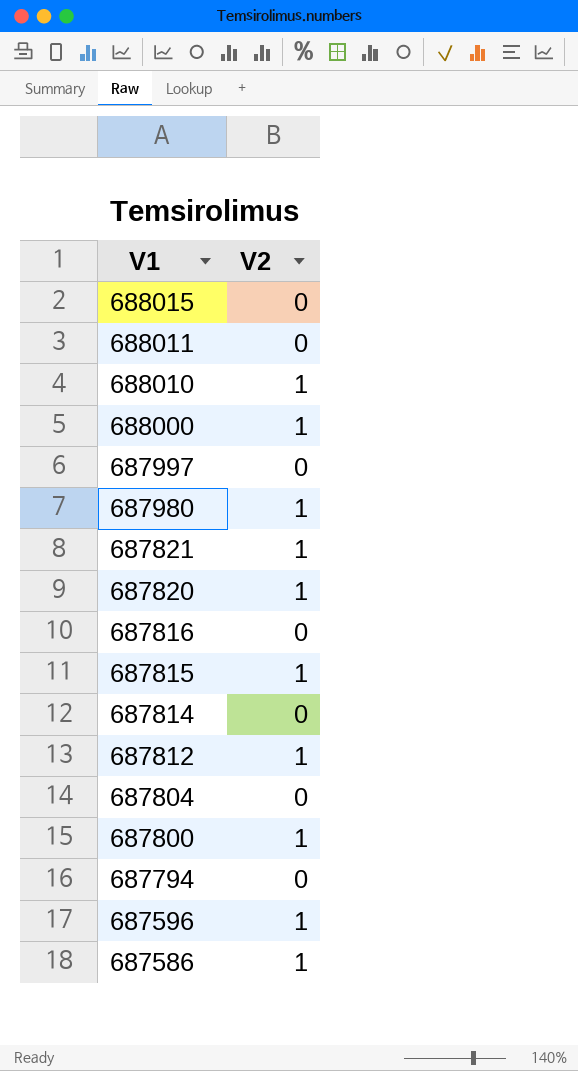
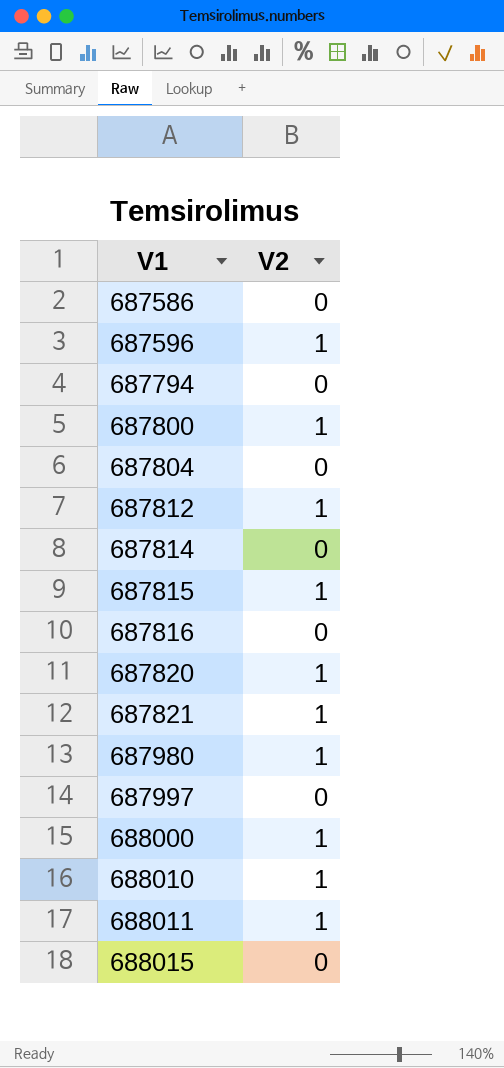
row order: V1 descending -> V1 ascending
687586 | V2: 1 -> 0
688011 | V2: 0 -> 1

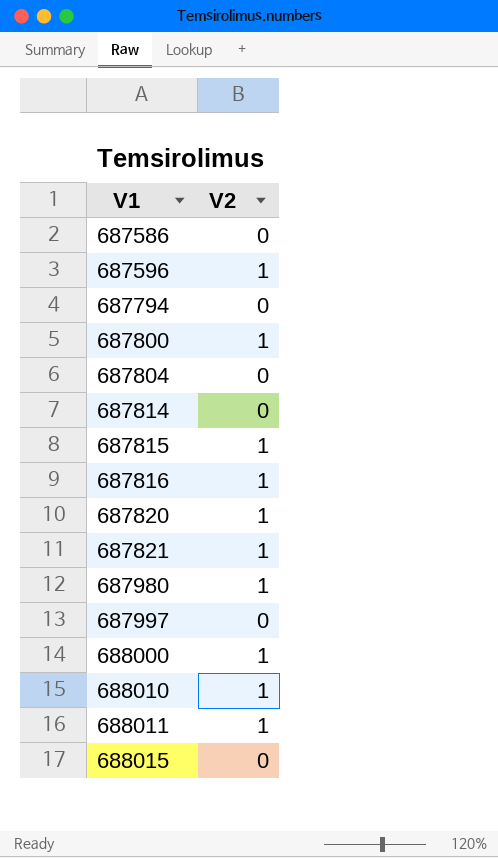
row 687812: 1 -> none
687816 | V2: 0 -> 1

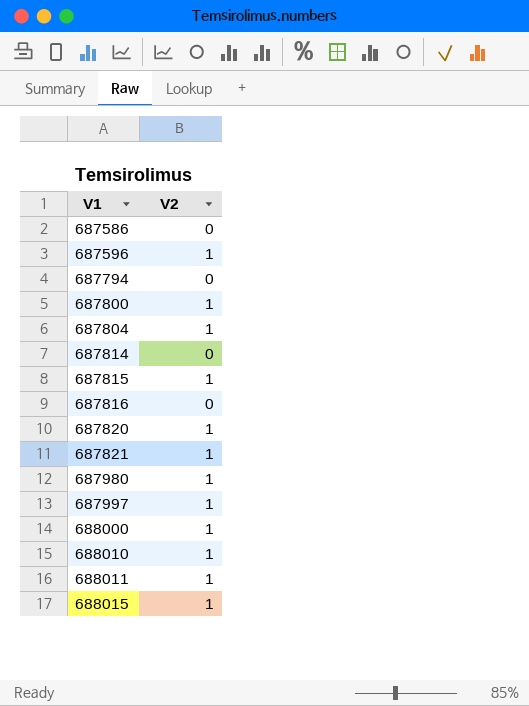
687804 | V2: 0 -> 1
687816 | V2: 1 -> 0
687997 | V2: 0 -> 1
688015 | V2: 0 -> 1

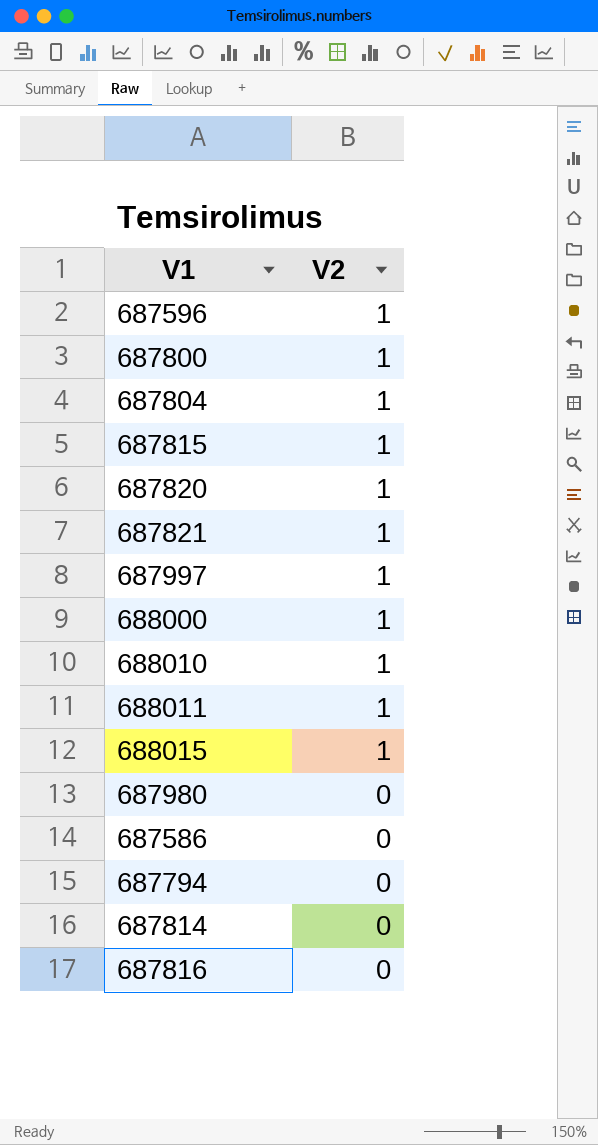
row order: V1 ascending -> V2 descending
687980 | V2: 1 -> 0

